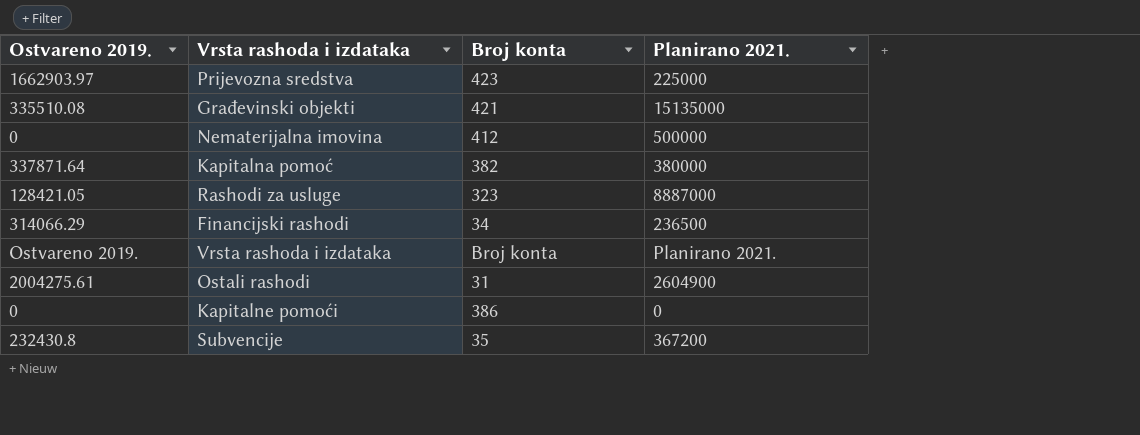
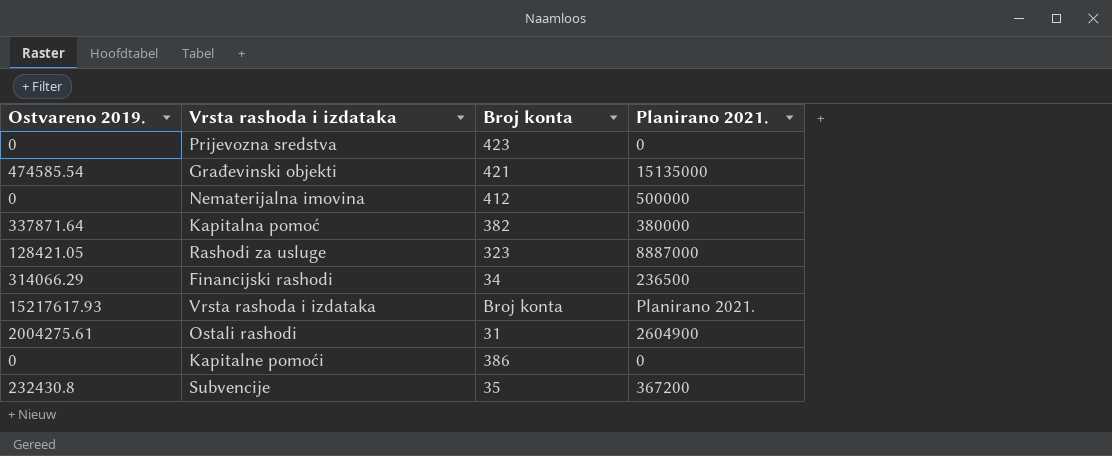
Prijevozna sredstva | Ostvareno 2019.: 1662903.97 -> 0
Prijevozna sredstva | Planirano 2021.: 225000 -> 0
Građevinski objekti | Ostvareno 2019.: 335510.08 -> 474585.54
Vrsta rashoda i izdataka | Ostvareno 2019.: Ostvareno 2019. -> 15217617.93

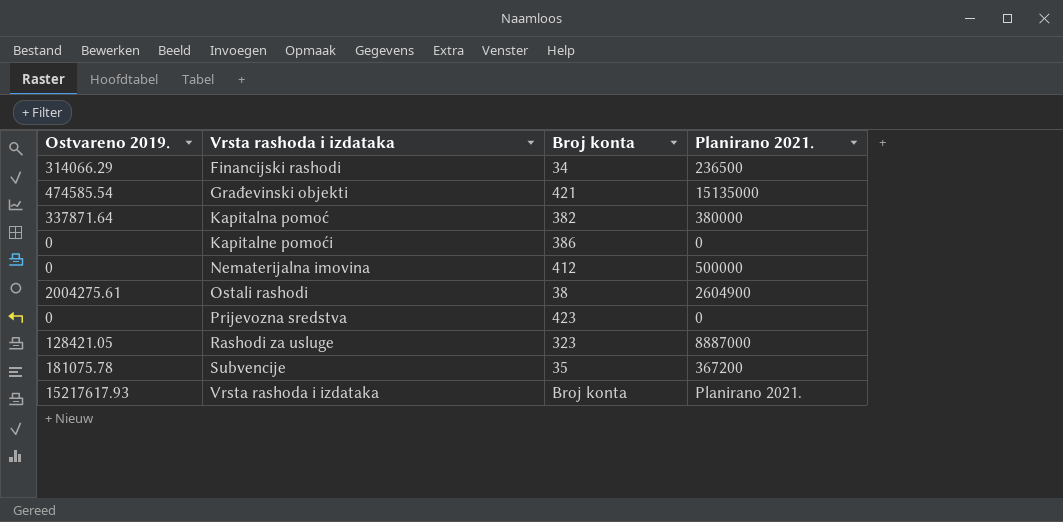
row order: none -> Vrsta rashoda i izdataka ascending
Ostali rashodi | Broj konta: 31 -> 38
Subvencije | Ostvareno 2019.: 232430.8 -> 181075.78

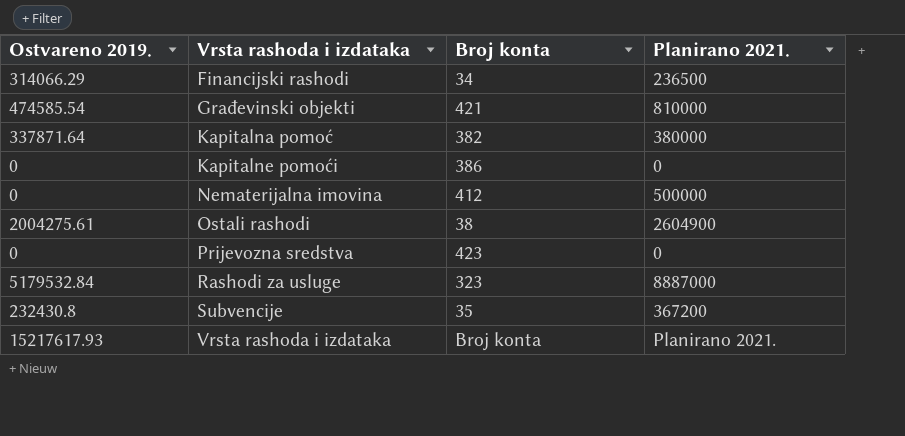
Građevinski objekti | Planirano 2021.: 15135000 -> 810000
Rashodi za usluge | Ostvareno 2019.: 128421.05 -> 5179532.84
Subvencije | Ostvareno 2019.: 181075.78 -> 232430.8

